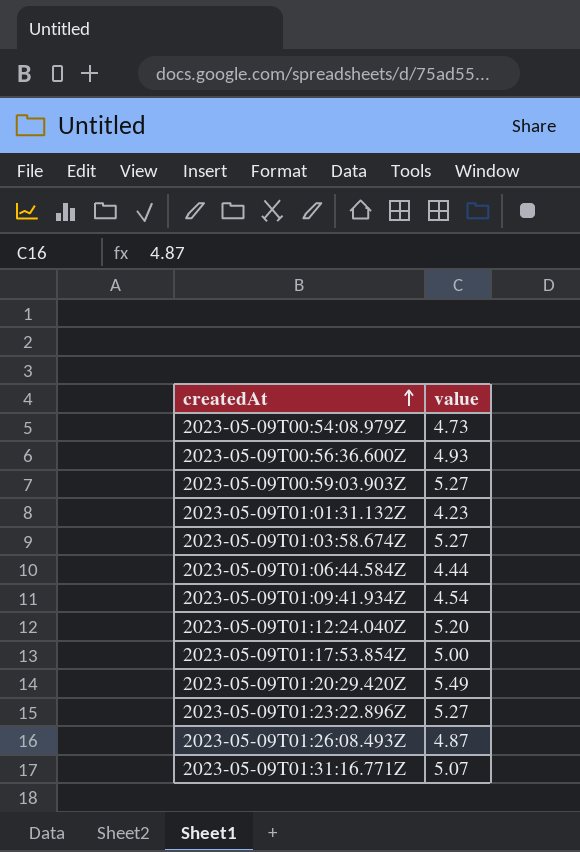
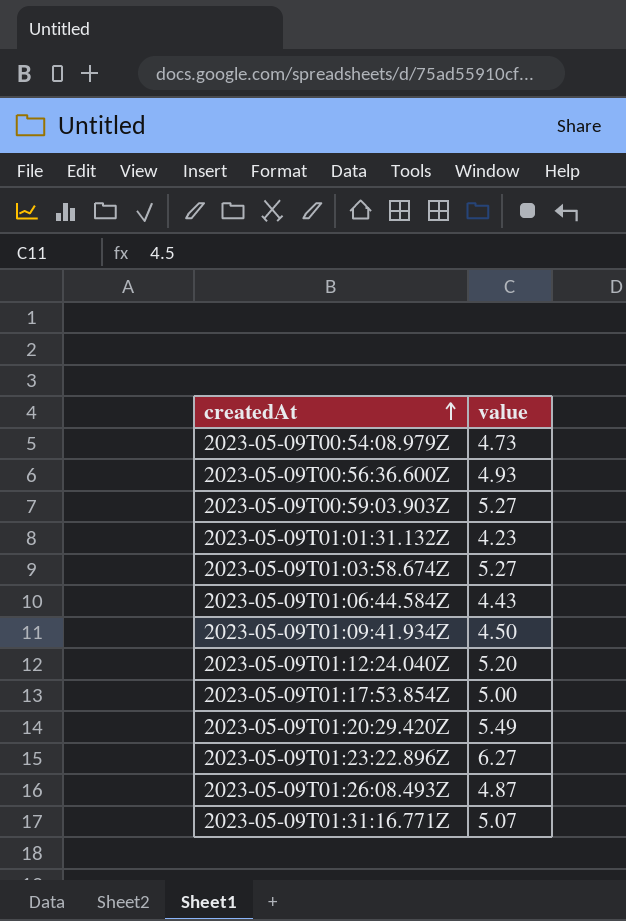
2023-05-09T01:06:44.584Z | value: 4.44 -> 4.43
2023-05-09T01:09:41.934Z | value: 4.54 -> 4.50
2023-05-09T01:23:22.896Z | value: 5.27 -> 6.27

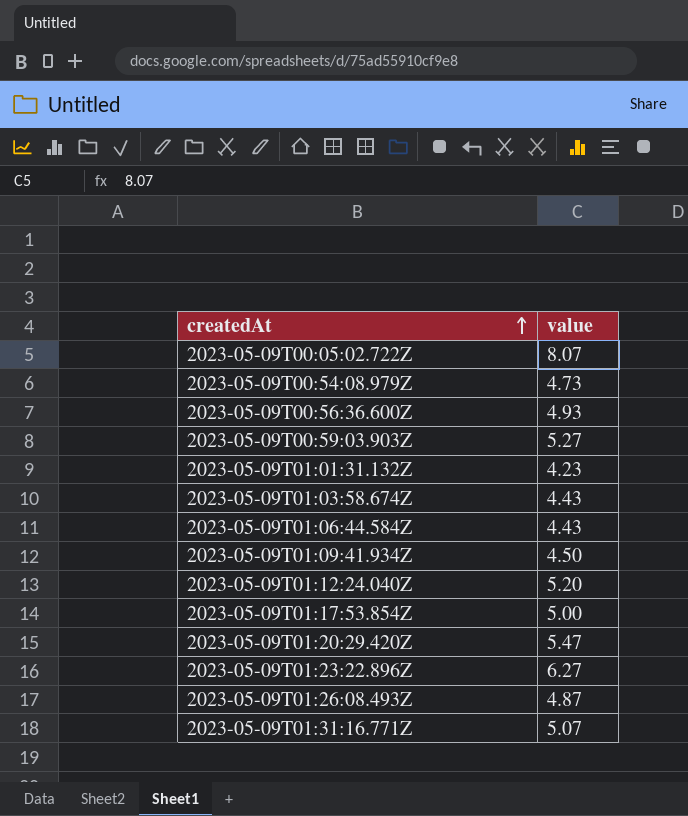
row 2023-05-09T00:05:02.722Z: none -> 8.07
2023-05-09T01:03:58.674Z | value: 5.27 -> 4.43
2023-05-09T01:20:29.420Z | value: 5.49 -> 5.47

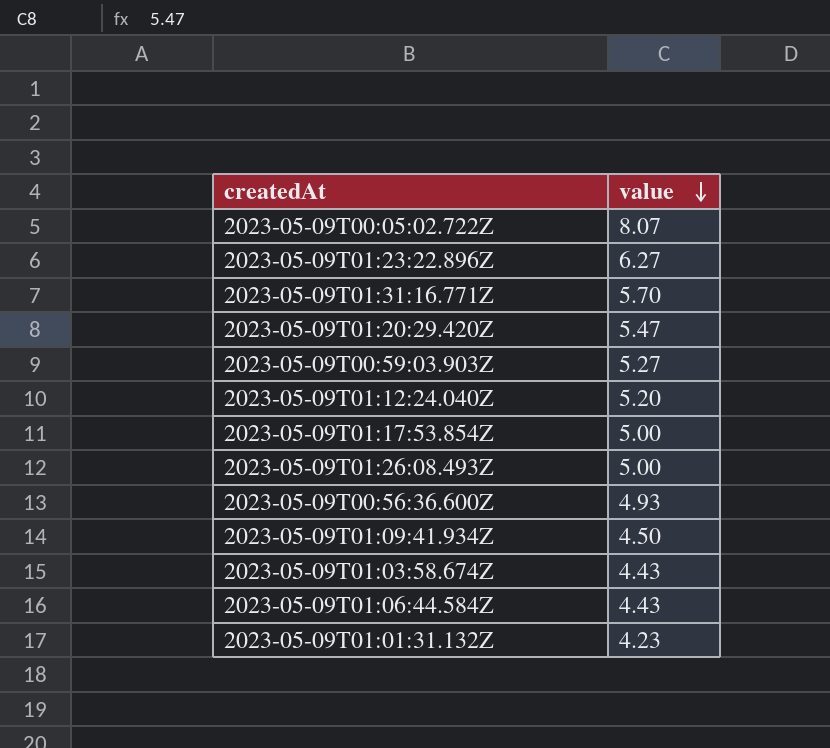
row order: createdAt ascending -> value descending
row 2023-05-09T00:54:08.979Z: 4.73 -> none
2023-05-09T01:31:16.771Z | value: 5.07 -> 5.70
2023-05-09T01:26:08.493Z | value: 4.87 -> 5.00

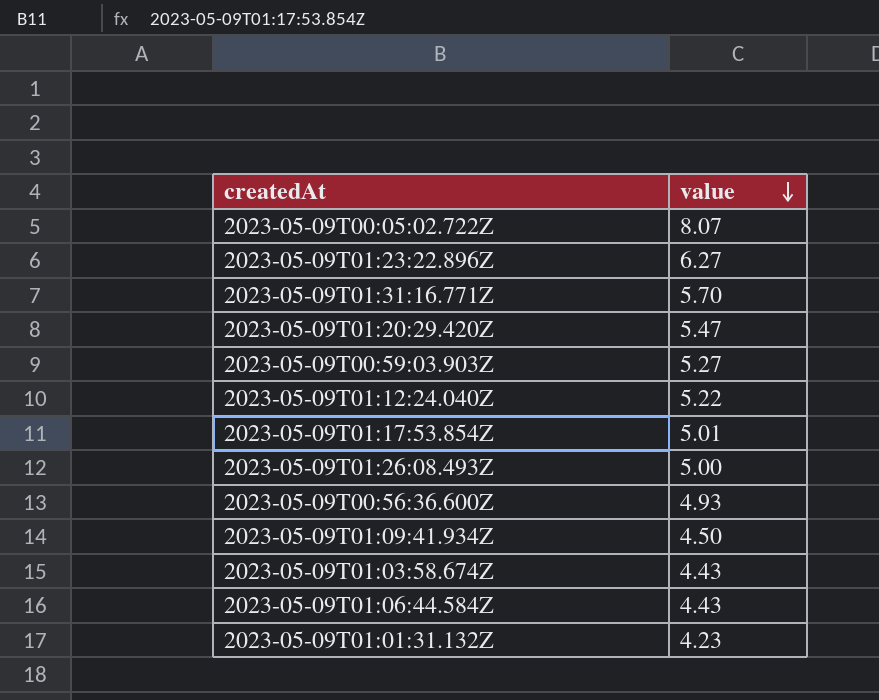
2023-05-09T01:12:24.040Z | value: 5.20 -> 5.22
2023-05-09T01:17:53.854Z | value: 5.00 -> 5.01

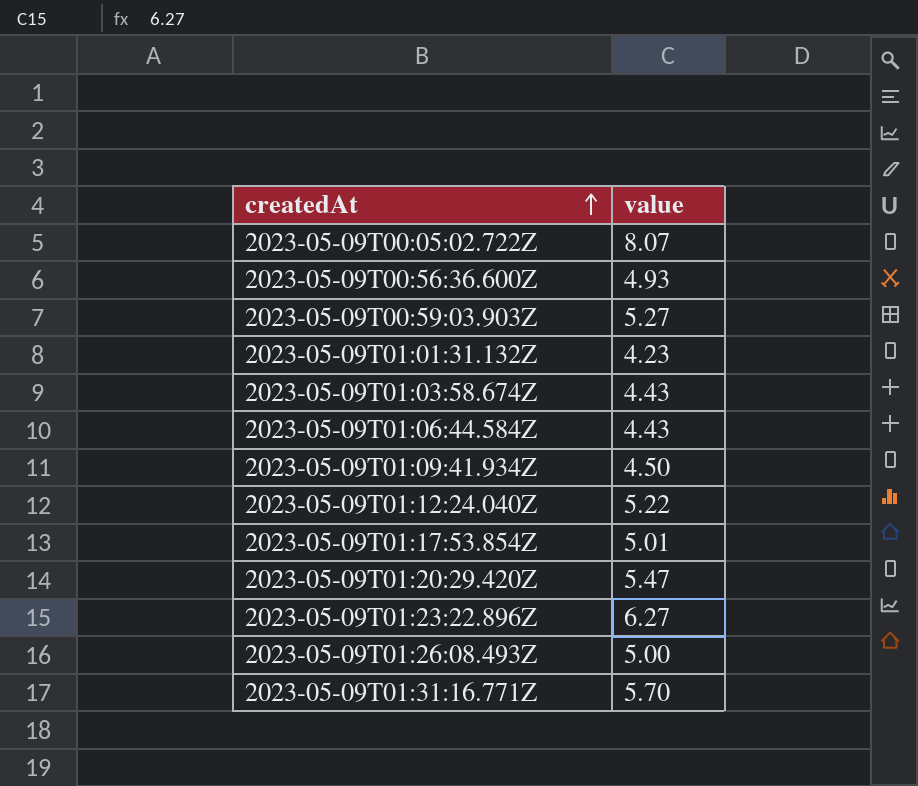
row order: value descending -> createdAt ascending

